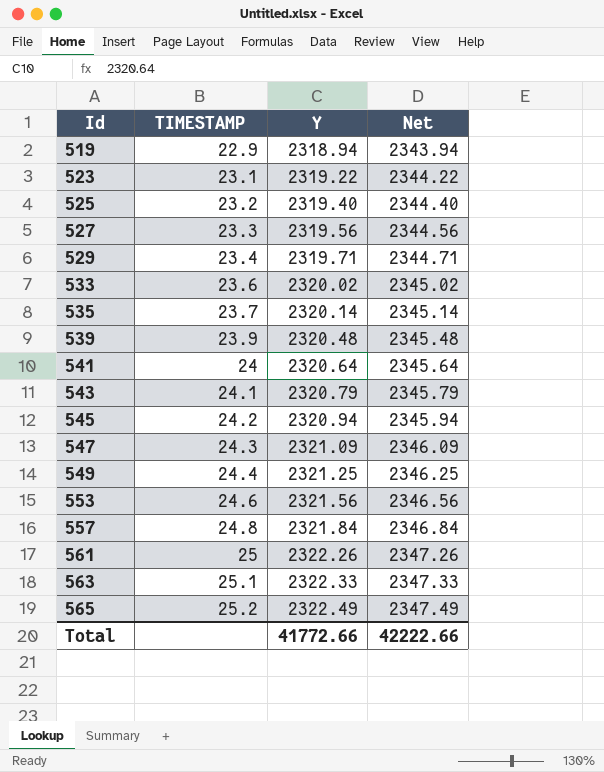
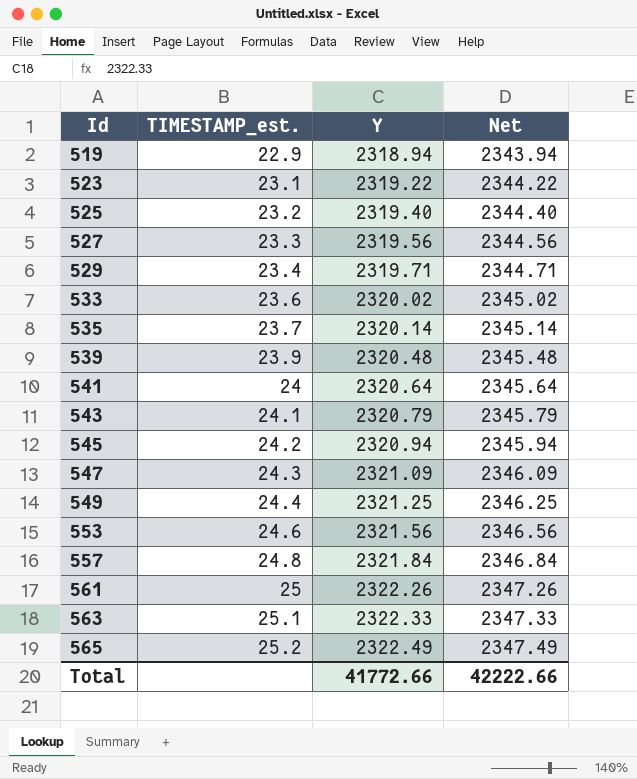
column name: TIMESTAMP -> TIMESTAMP_est.

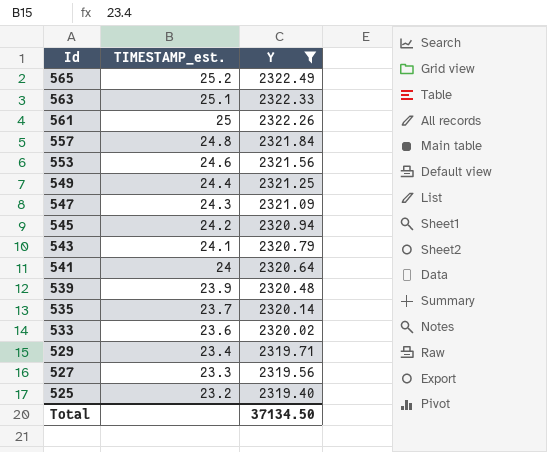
filter: none -> Y >= 2319.40
row order: Id ascending -> Id descending
column Net | formula: [Y] + 25 -> none
Total | Y: 41772.66 -> 37134.50

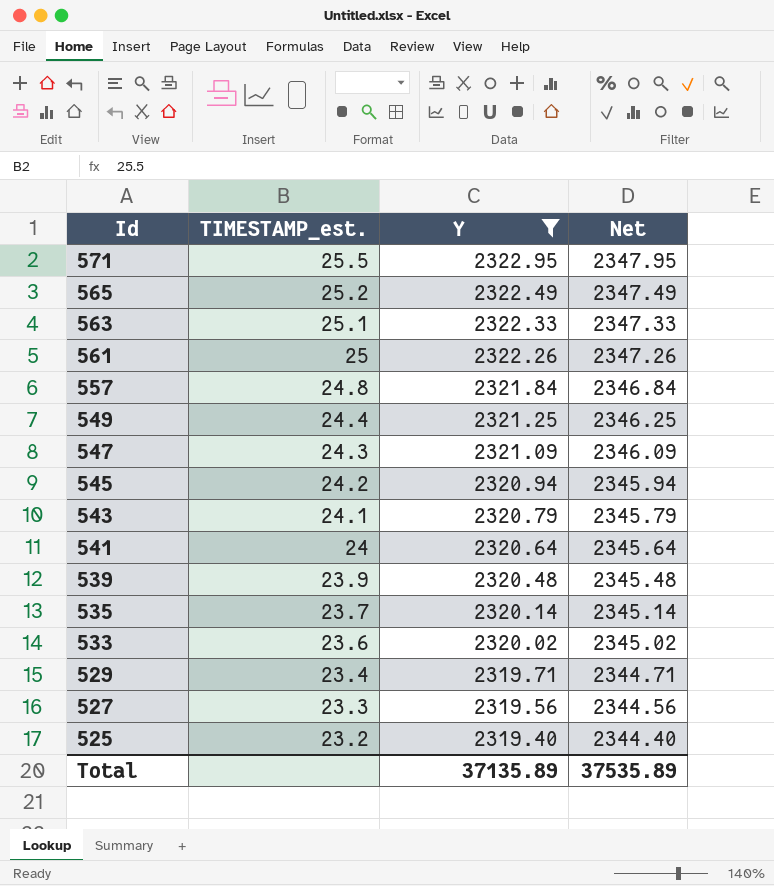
column Net | formula: none -> [Y] + 25
row 553: 24.6 | 2321.56 -> none
row 571: none -> 25.5 | 2322.95 | 2347.95
Total | Y: 37134.50 -> 37135.89

